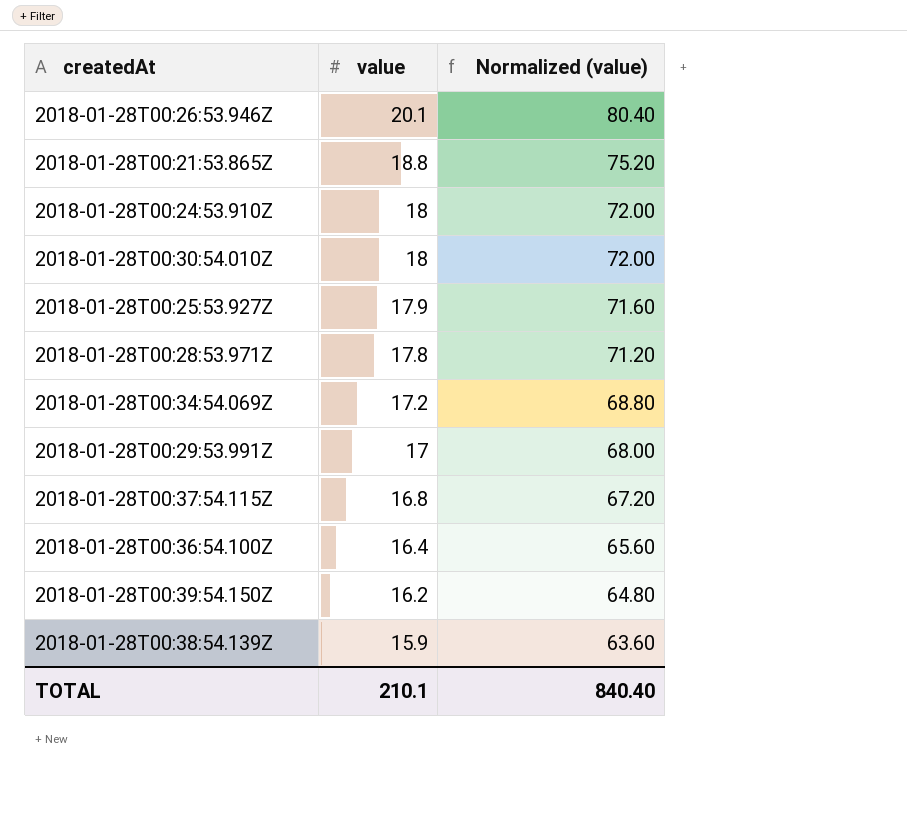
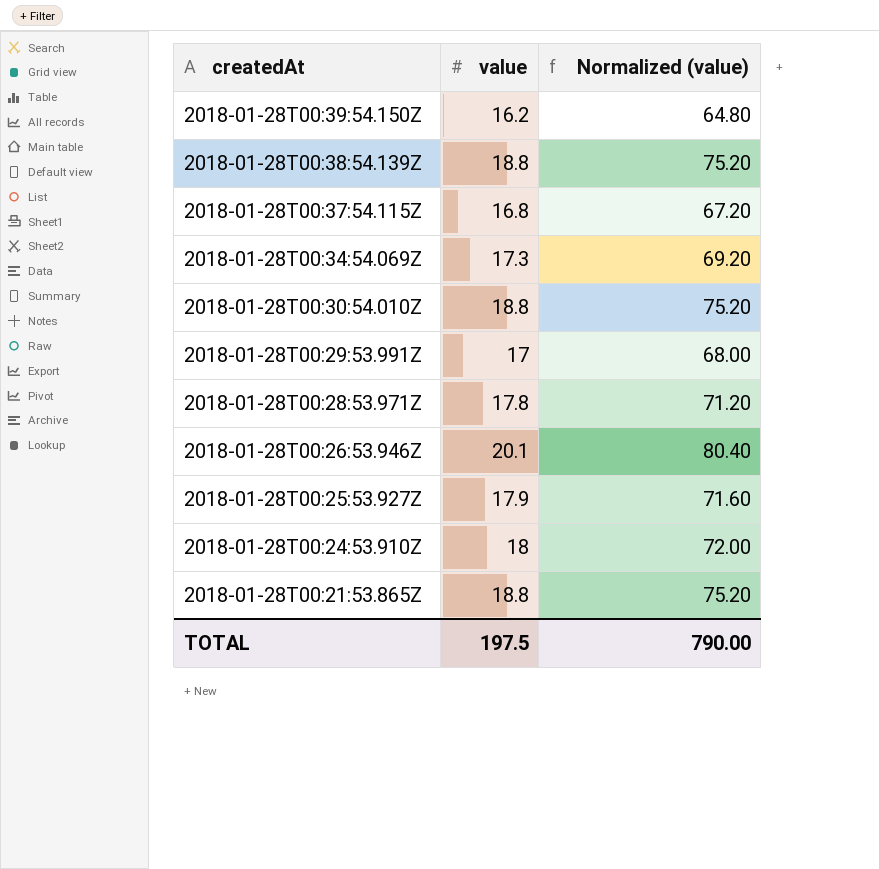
row order: value descending -> createdAt descending
row 2018-01-28T00:36:54.100Z: 16.4 | 65.60 -> none
2018-01-28T00:38:54.139Z | value: 15.9 -> 18.8
2018-01-28T00:38:54.139Z | Normalized (value): 63.60 -> 75.20
2018-01-28T00:34:54.069Z | value: 17.2 -> 17.3
2018-01-28T00:34:54.069Z | Normalized (value): 68.80 -> 69.20
2018-01-28T00:30:54.010Z | value: 18 -> 18.8
2018-01-28T00:30:54.010Z | Normalized (value): 72.00 -> 75.20
TOTAL | value: 210.1 -> 197.5
TOTAL | Normalized (value): 840.40 -> 790.00

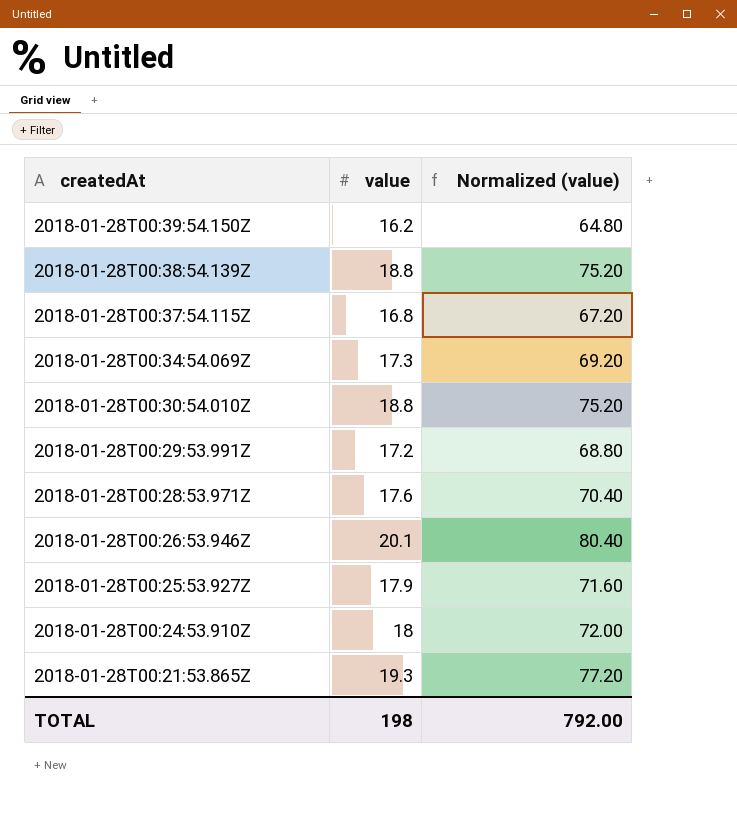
2018-01-28T00:29:53.991Z | value: 17 -> 17.2
2018-01-28T00:29:53.991Z | Normalized (value): 68.00 -> 68.80
2018-01-28T00:28:53.971Z | value: 17.8 -> 17.6
2018-01-28T00:28:53.971Z | Normalized (value): 71.20 -> 70.40
2018-01-28T00:21:53.865Z | value: 18.8 -> 19.3
2018-01-28T00:21:53.865Z | Normalized (value): 75.20 -> 77.20
TOTAL | value: 197.5 -> 198
TOTAL | Normalized (value): 790.00 -> 792.00

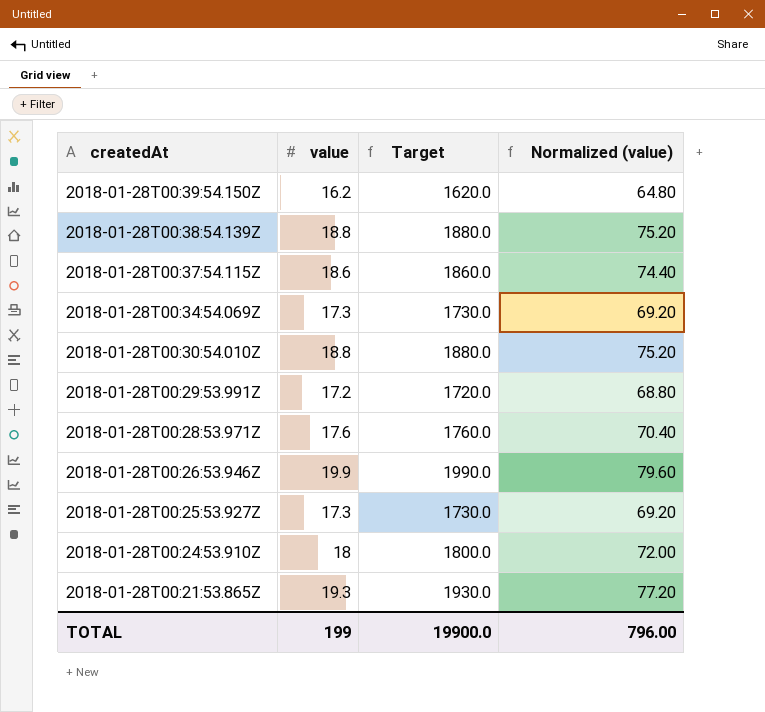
column Target | formula: none -> [value] * 100
2018-01-28T00:37:54.115Z | value: 16.8 -> 18.6
2018-01-28T00:37:54.115Z | Normalized (value): 67.20 -> 74.40
2018-01-28T00:26:53.946Z | value: 20.1 -> 19.9
2018-01-28T00:26:53.946Z | Normalized (value): 80.40 -> 79.60
2018-01-28T00:25:53.927Z | value: 17.9 -> 17.3
2018-01-28T00:25:53.927Z | Normalized (value): 71.60 -> 69.20
TOTAL | value: 198 -> 199
TOTAL | Normalized (value): 792.00 -> 796.00

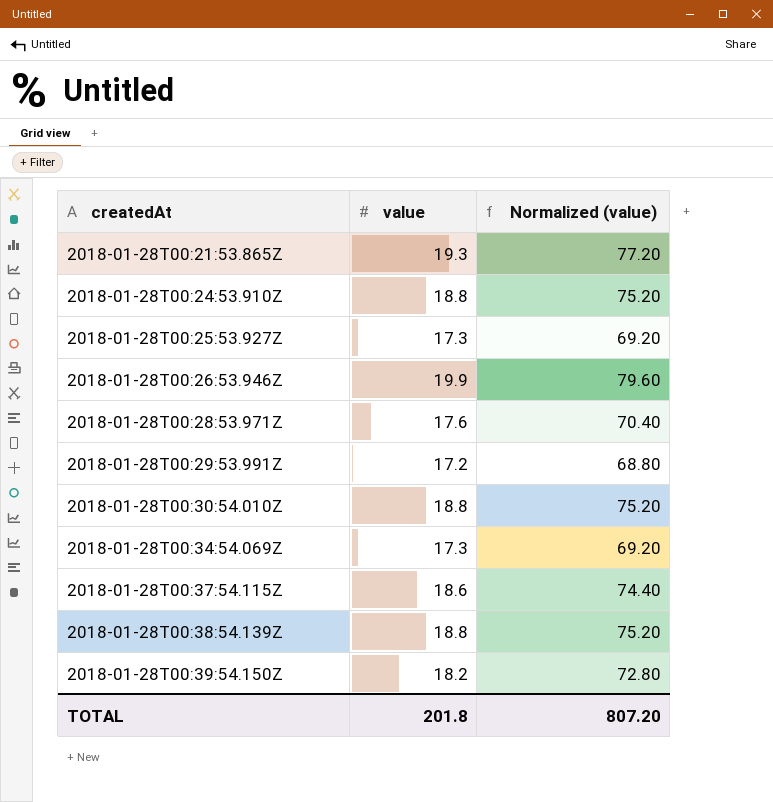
row order: createdAt descending -> createdAt ascending
column Target | formula: [value] * 100 -> none
2018-01-28T00:24:53.910Z | value: 18 -> 18.8
2018-01-28T00:24:53.910Z | Normalized (value): 72.00 -> 75.20
2018-01-28T00:39:54.150Z | value: 16.2 -> 18.2
2018-01-28T00:39:54.150Z | Normalized (value): 64.80 -> 72.80
TOTAL | value: 199 -> 201.8
TOTAL | Normalized (value): 796.00 -> 807.20

